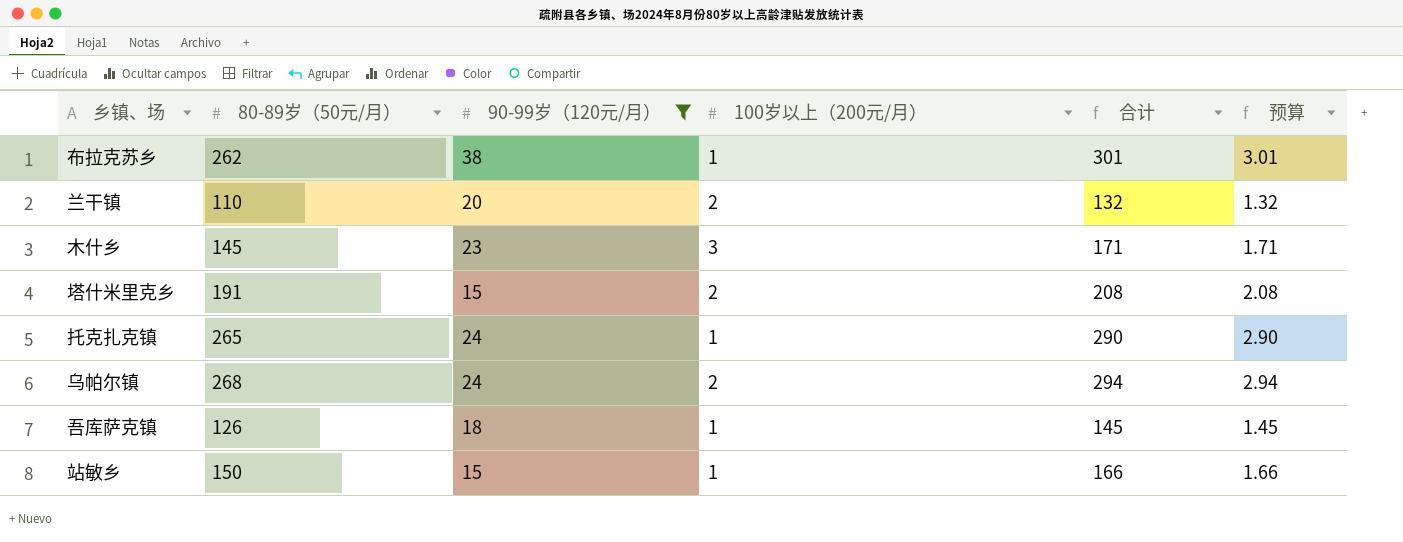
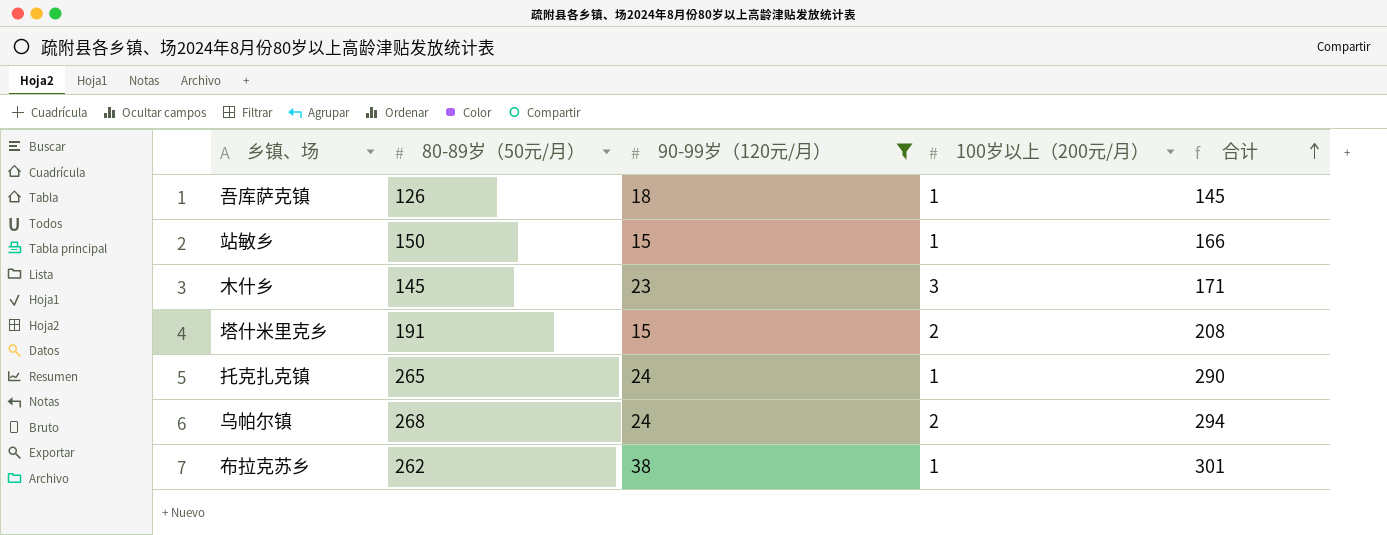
row order: none -> 合计 ascending
column 预算 | formula: [合计] * 0.01 -> none
row 兰干镇: 110 | 20 | 2 | 132 | 1.32 -> none

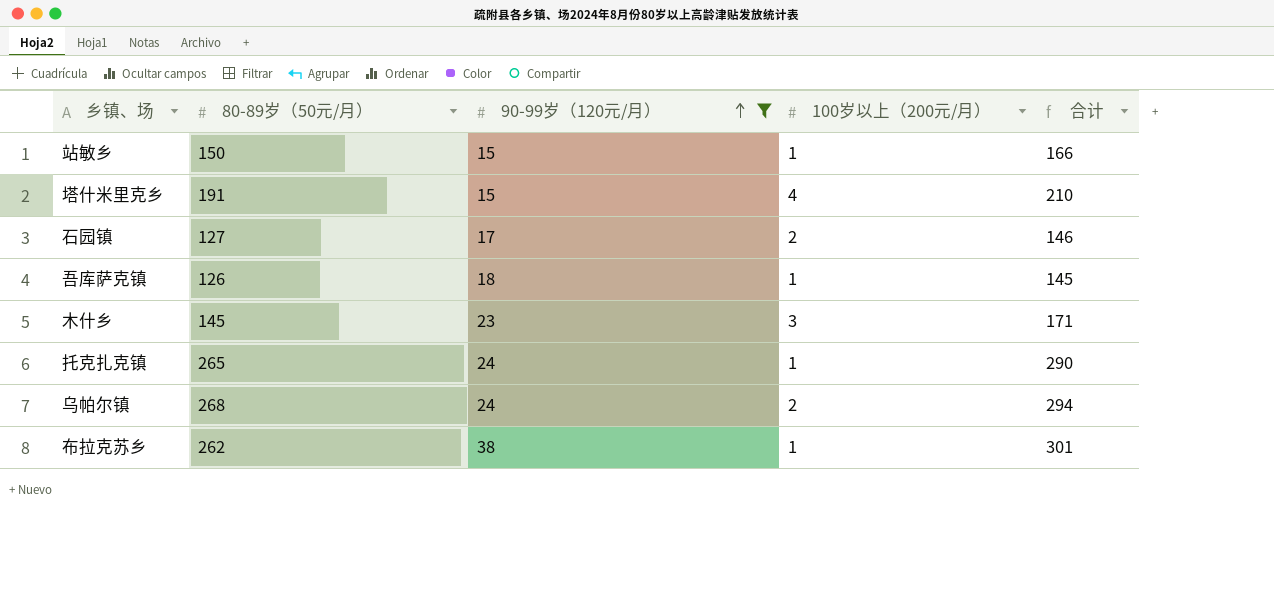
row order: 合计 ascending -> 90-99岁（120元/月） ascending
塔什米里克乡 | 100岁以上（200元/月）: 2 -> 4
塔什米里克乡 | 合计: 208 -> 210
row 石园镇: none -> 127 | 17 | 2 | 146

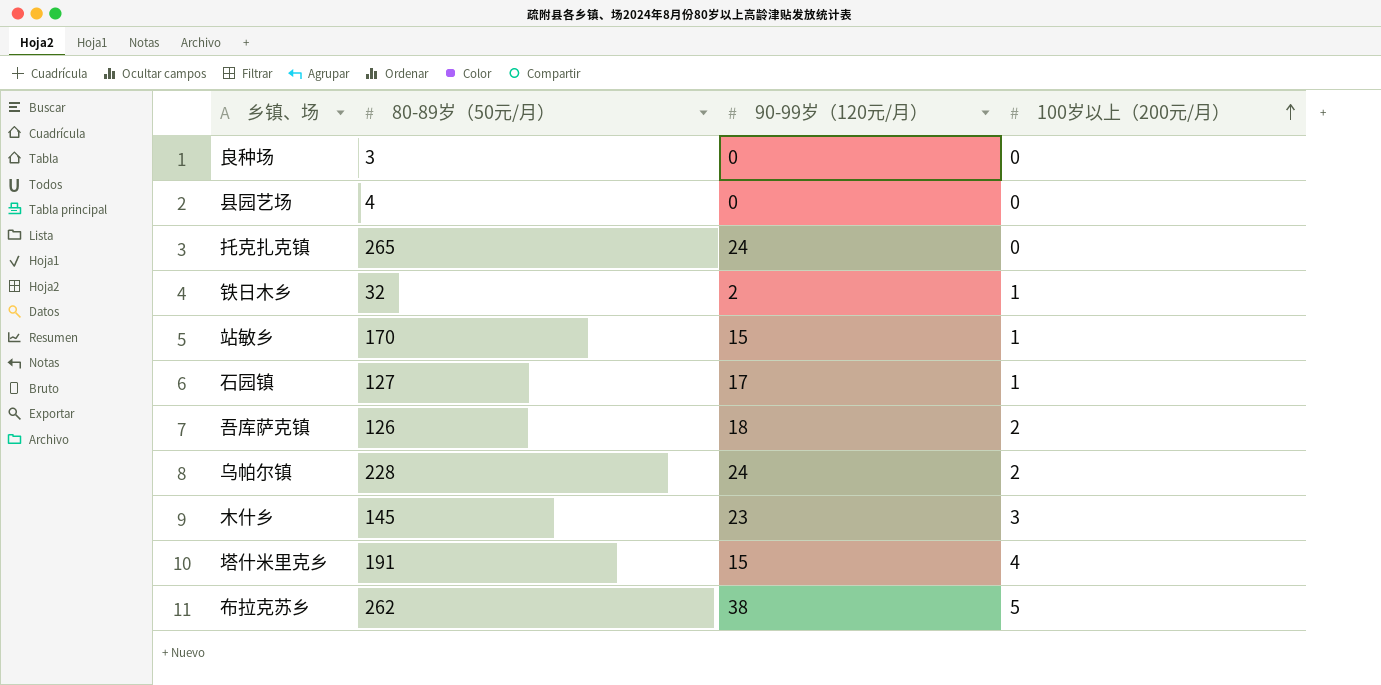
filter: 90-99岁（120元/月） >= 15 -> none
row order: 90-99岁（120元/月） ascending -> 100岁以上（200元/月） ascending
column 合计 | formula: [80-89岁（50元/月）] + [90-99岁（120元/月）] + [100岁以上（200元/月）] -> none
托克扎克镇 | 100岁以上（200元/月）: 1 -> 0
站敏乡 | 80-89岁（50元/月）: 150 -> 170
石园镇 | 100岁以上（200元/月）: 2 -> 1
吾库萨克镇 | 100岁以上（200元/月）: 1 -> 2
乌帕尔镇 | 80-89岁（50元/月）: 268 -> 228
布拉克苏乡 | 100岁以上（200元/月）: 1 -> 5

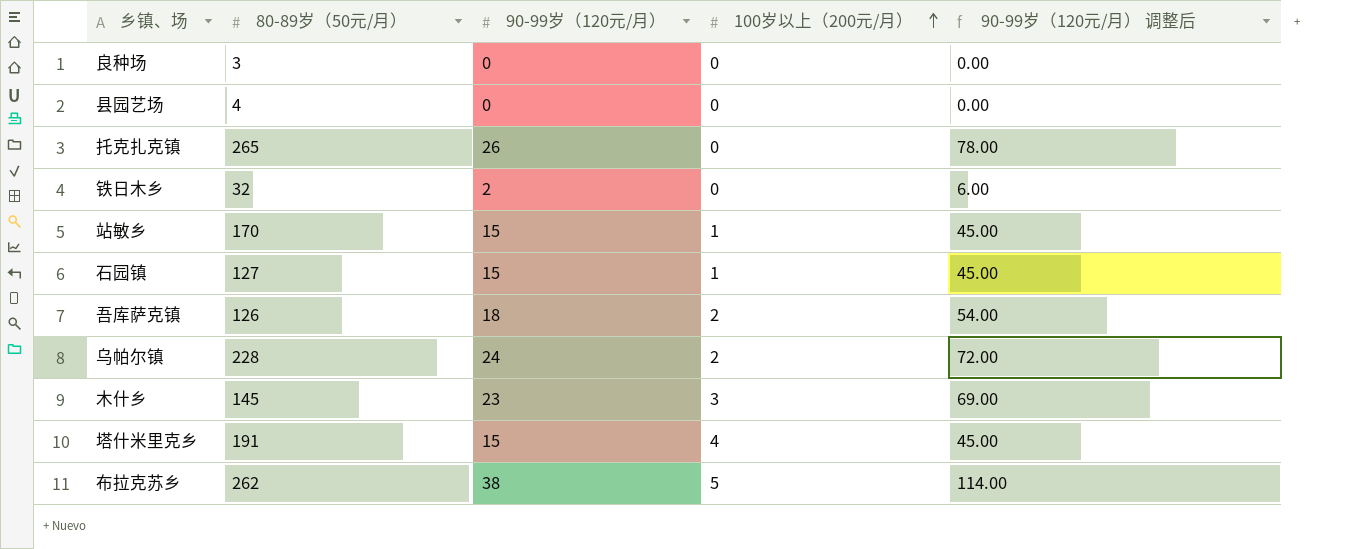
column 90-99岁（120元/月） 调整后 | formula: none -> [90-99岁（120元/月）] * 3
托克扎克镇 | 90-99岁（120元/月）: 24 -> 26
铁日木乡 | 100岁以上（200元/月）: 1 -> 0
石园镇 | 90-99岁（120元/月）: 17 -> 15

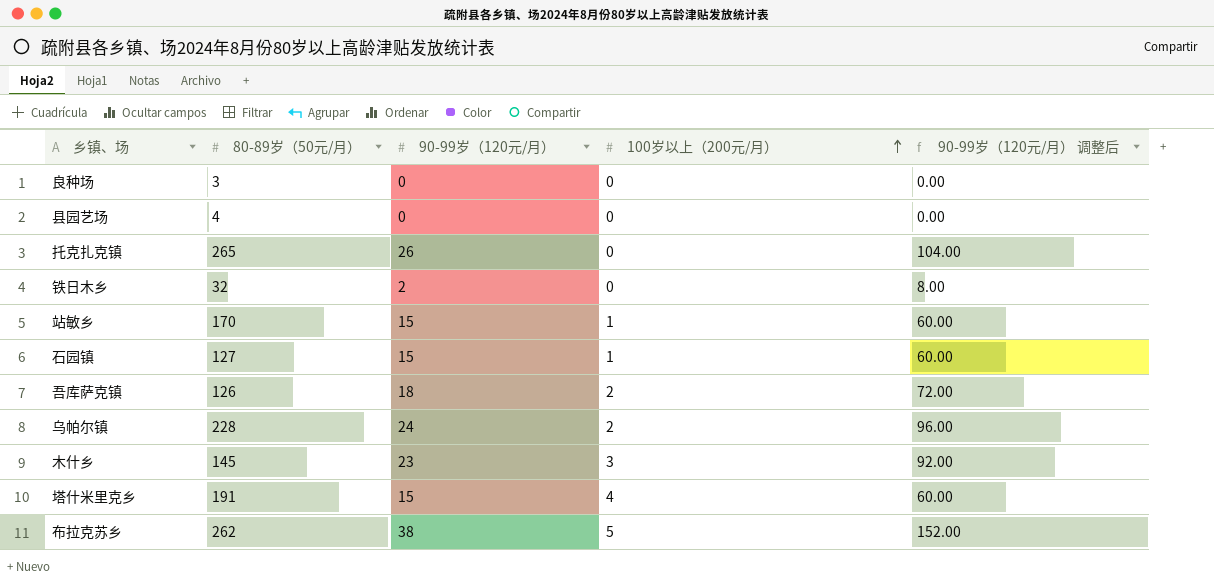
column 90-99岁（120元/月） 调整后 | formula: [90-99岁（120元/月）] * 3 -> [90-99岁（120元/月）] * 4

